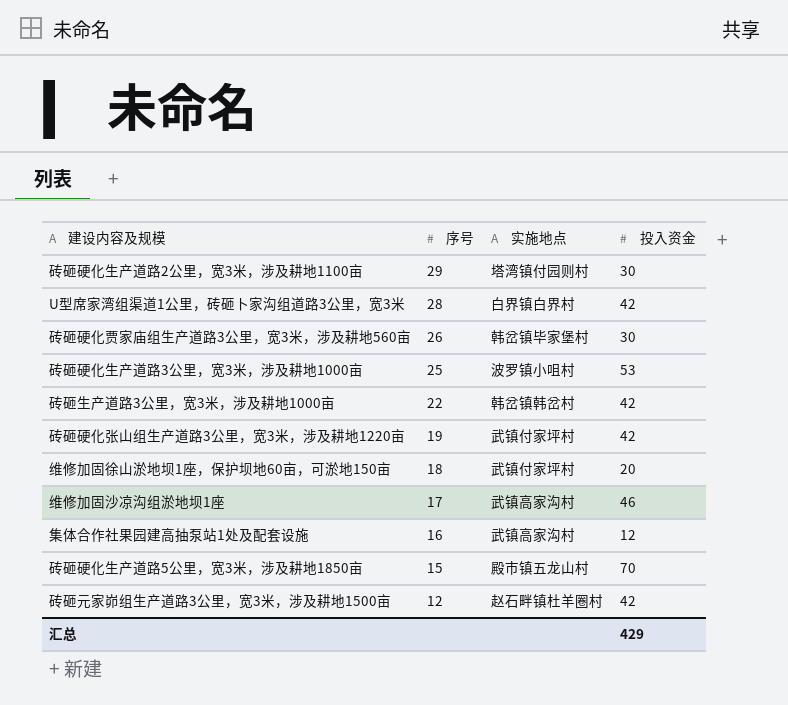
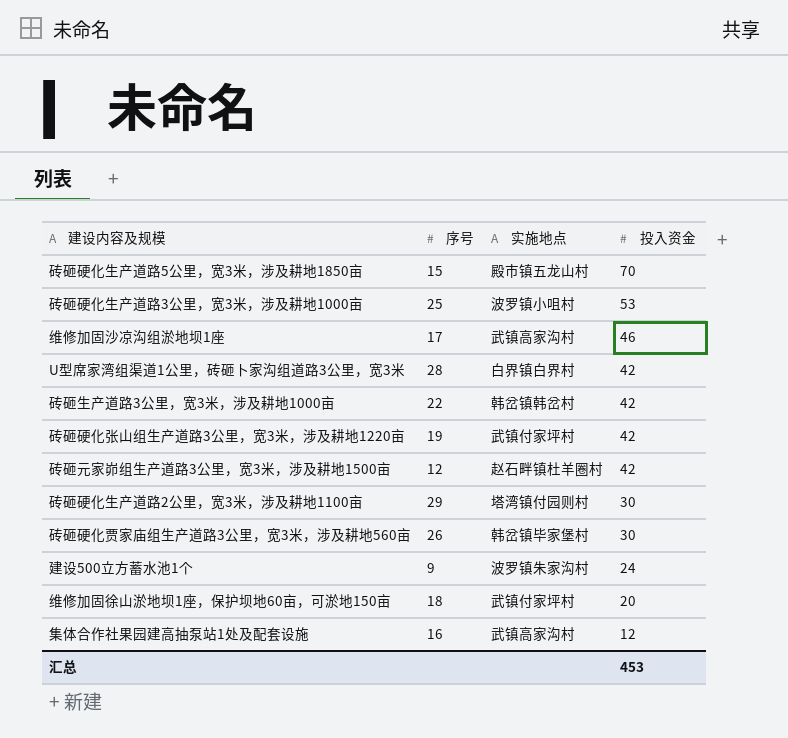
row order: 序号 descending -> 投入资金 descending
row 建设500立方蓄水池1个: none -> 9 | 波罗镇朱家沟村 | 24
汇总 | 投入资金: 429 -> 453

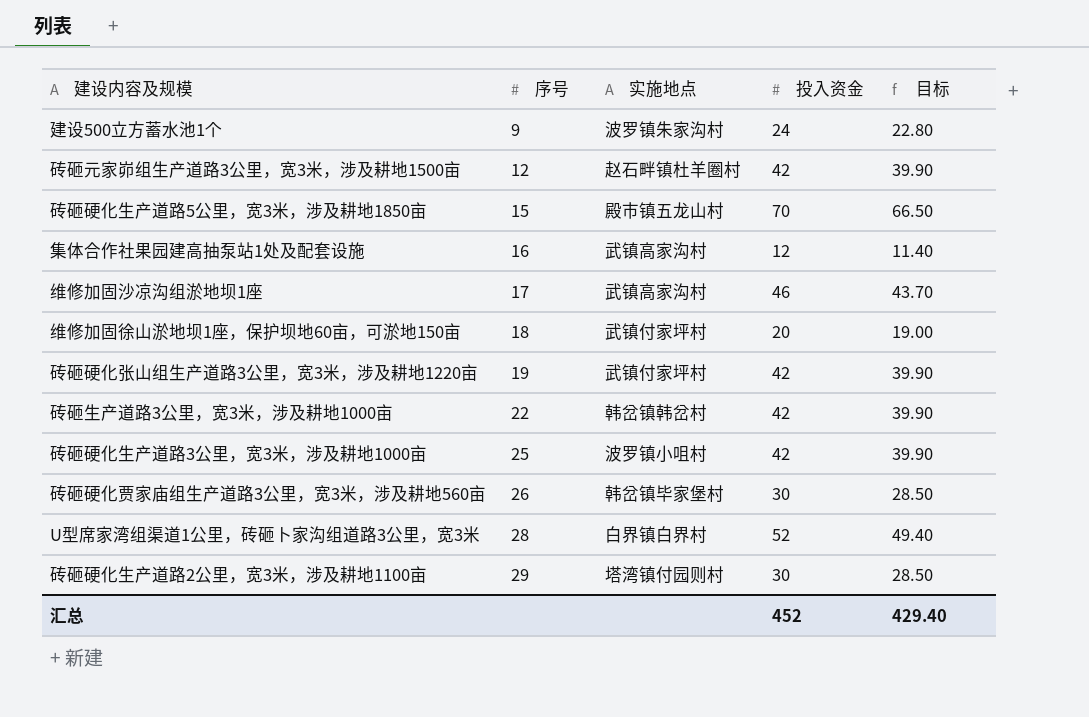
row order: 投入资金 descending -> 序号 ascending
column 目标 | formula: none -> [投入资金] * 0.95
砖砸硬化生产道路3公里，宽3米，涉及耕地1000亩 | 投入资金: 53 -> 42
U型席家湾组渠道1公里，砖砸卜家沟组道路3公里，宽3米 | 投入资金: 42 -> 52
汇总 | 投入资金: 453 -> 452

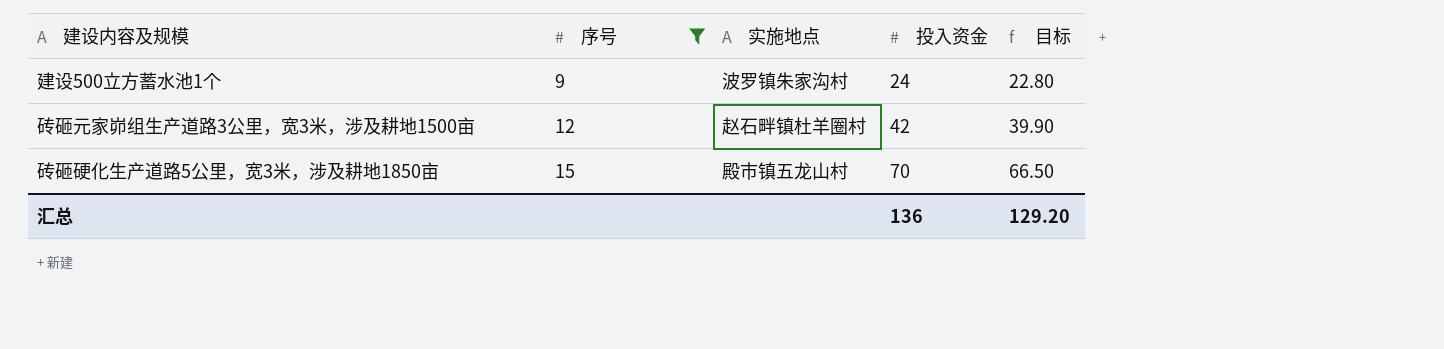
filter: none -> 序号 <= 15
汇总 | 投入资金: 452 -> 136
汇总 | 目标: 429.40 -> 129.20

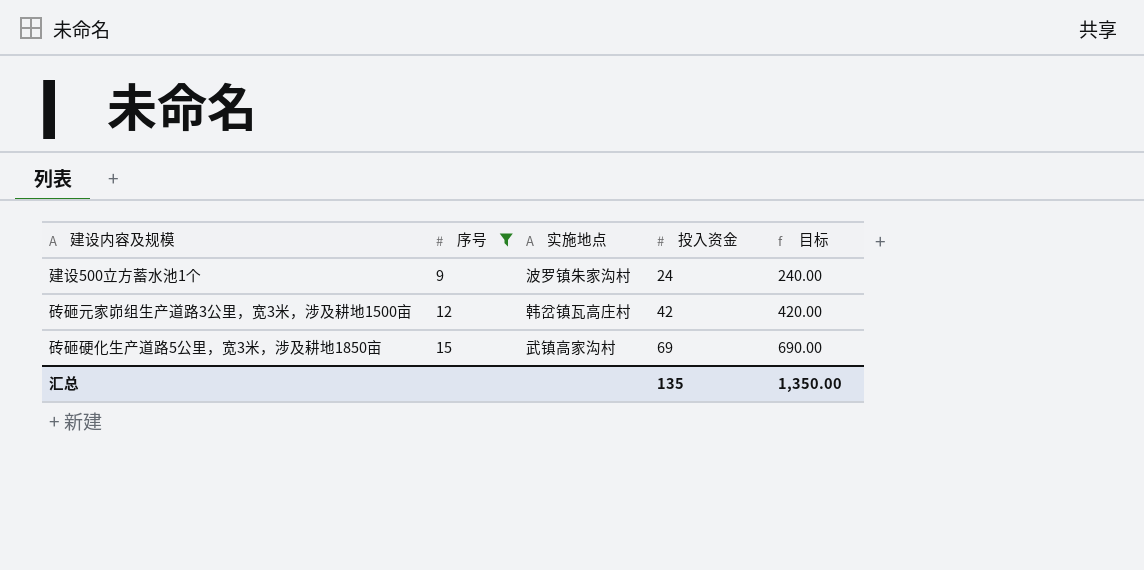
column 目标 | formula: [投入资金] * 0.95 -> [投入资金] * 10
砖砸元家峁组生产道路3公里，宽3米，涉及耕地1500亩 | 实施地点: 赵石畔镇杜羊圈村 -> 韩岔镇瓦高庄村
砖砸硬化生产道路5公里，宽3米，涉及耕地1850亩 | 实施地点: 殿市镇五龙山村 -> 武镇高家沟村
砖砸硬化生产道路5公里，宽3米，涉及耕地1850亩 | 投入资金: 70 -> 69
汇总 | 投入资金: 136 -> 135
汇总 | 目标: 129.20 -> 1,350.00

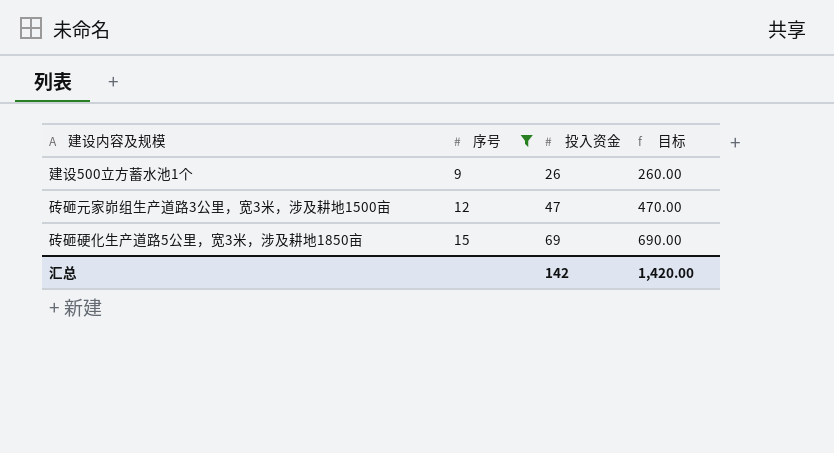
column 实施地点 | position: 3 -> none
建设500立方蓄水池1个 | 投入资金: 24 -> 26
建设500立方蓄水池1个 | 目标: 240.00 -> 260.00
砖砸元家峁组生产道路3公里，宽3米，涉及耕地1500亩 | 投入资金: 42 -> 47
砖砸元家峁组生产道路3公里，宽3米，涉及耕地1500亩 | 目标: 420.00 -> 470.00
汇总 | 投入资金: 135 -> 142
汇总 | 目标: 1,350.00 -> 1,420.00

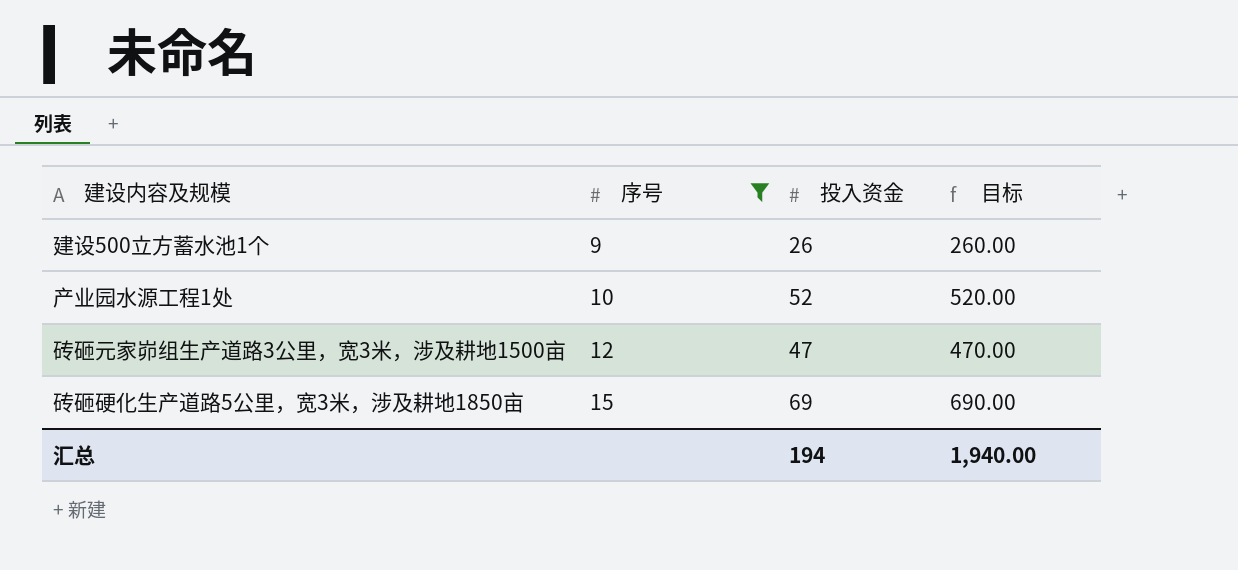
row 产业园水源工程1处: none -> 10 | 52 | 520.00
汇总 | 投入资金: 142 -> 194
汇总 | 目标: 1,420.00 -> 1,940.00

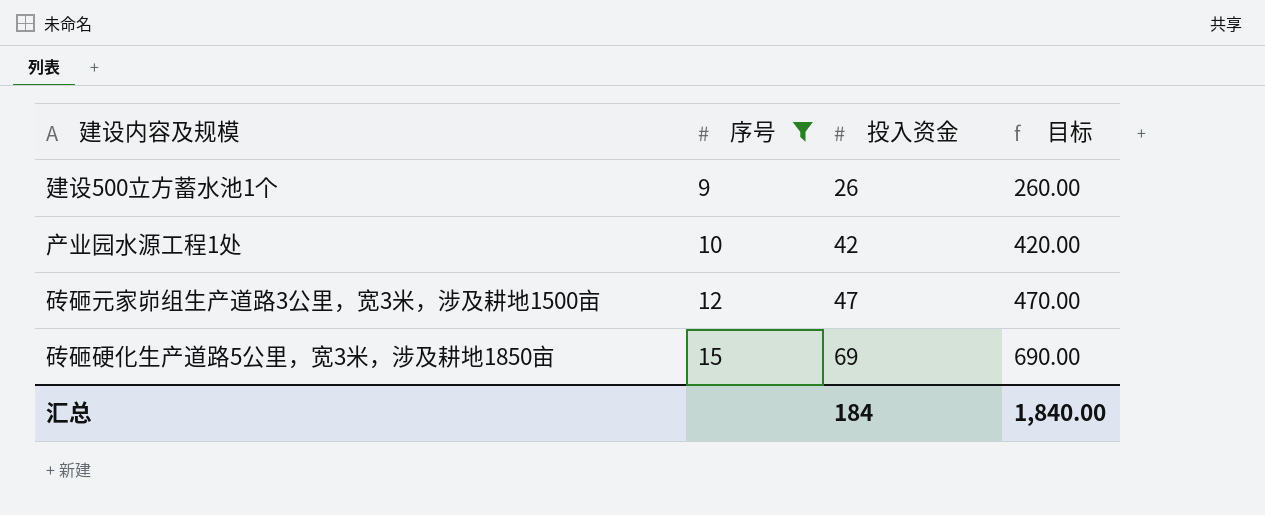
产业园水源工程1处 | 投入资金: 52 -> 42
产业园水源工程1处 | 目标: 520.00 -> 420.00
汇总 | 投入资金: 194 -> 184
汇总 | 目标: 1,940.00 -> 1,840.00

